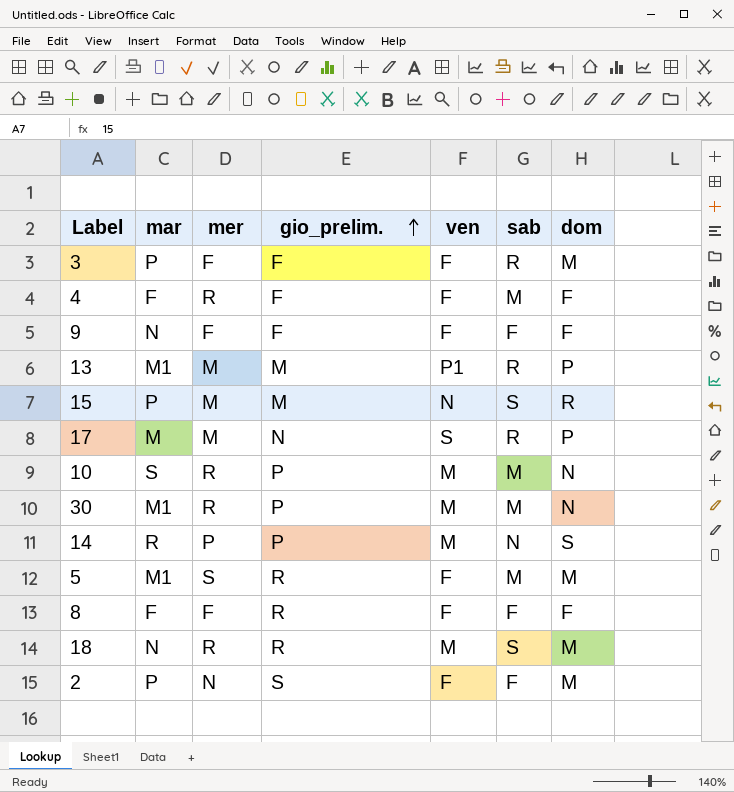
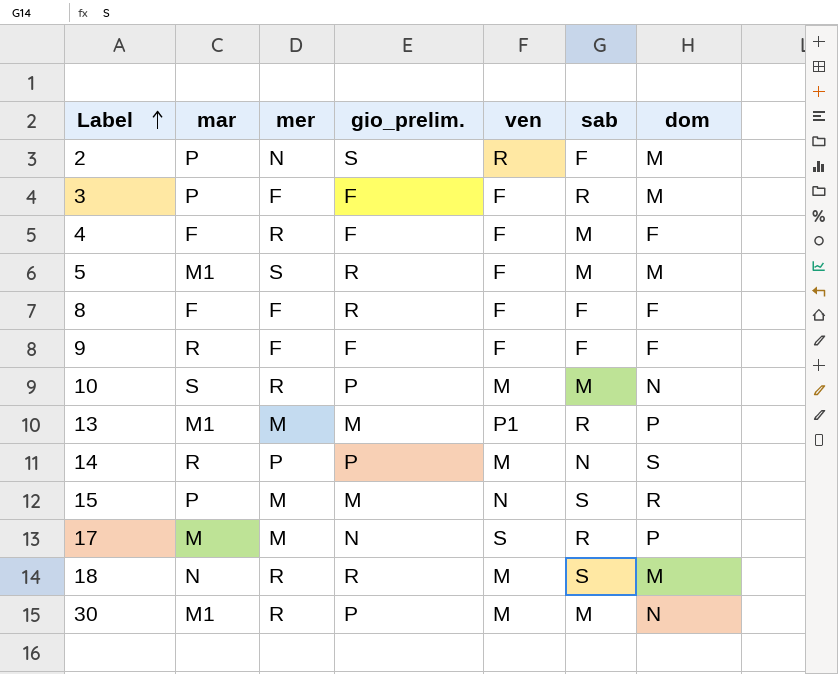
row order: gio_prelim. ascending -> Label ascending
2 | ven: F -> R
9 | mar: N -> R

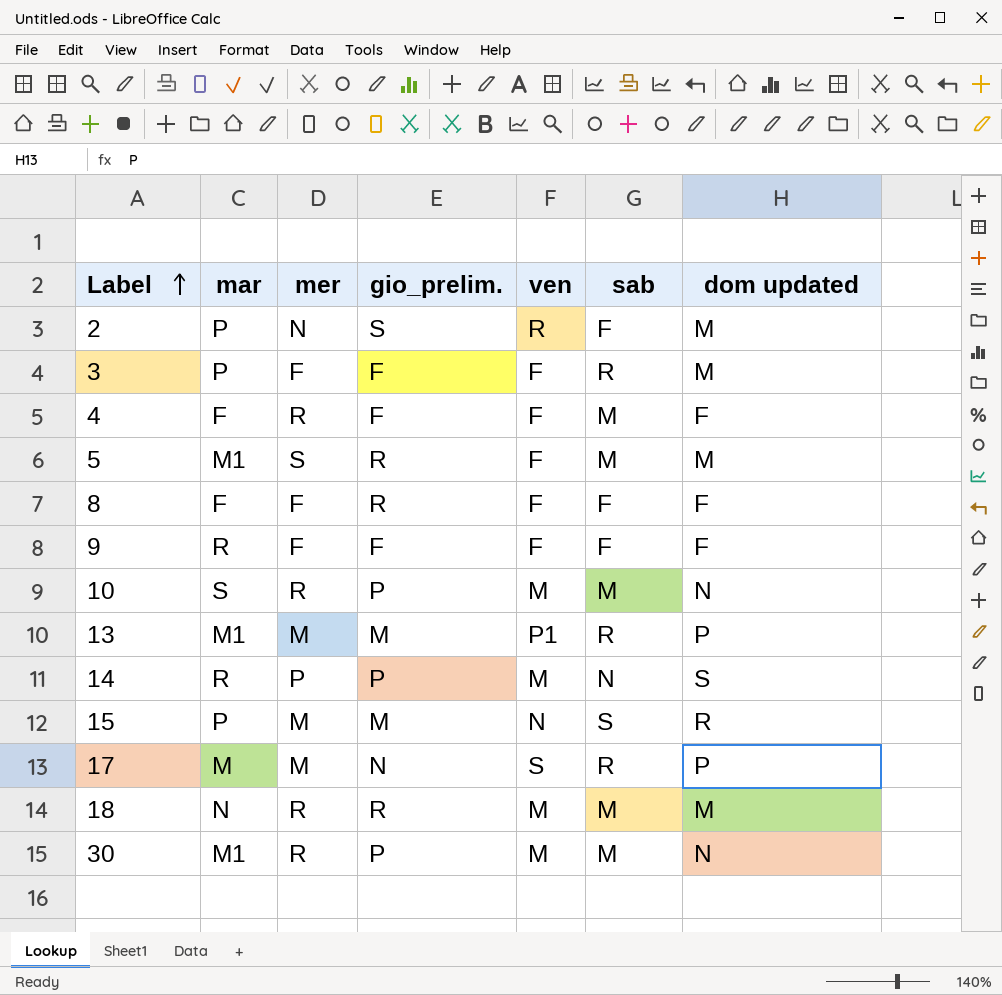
column name: dom -> dom updated
18 | sab: S -> M

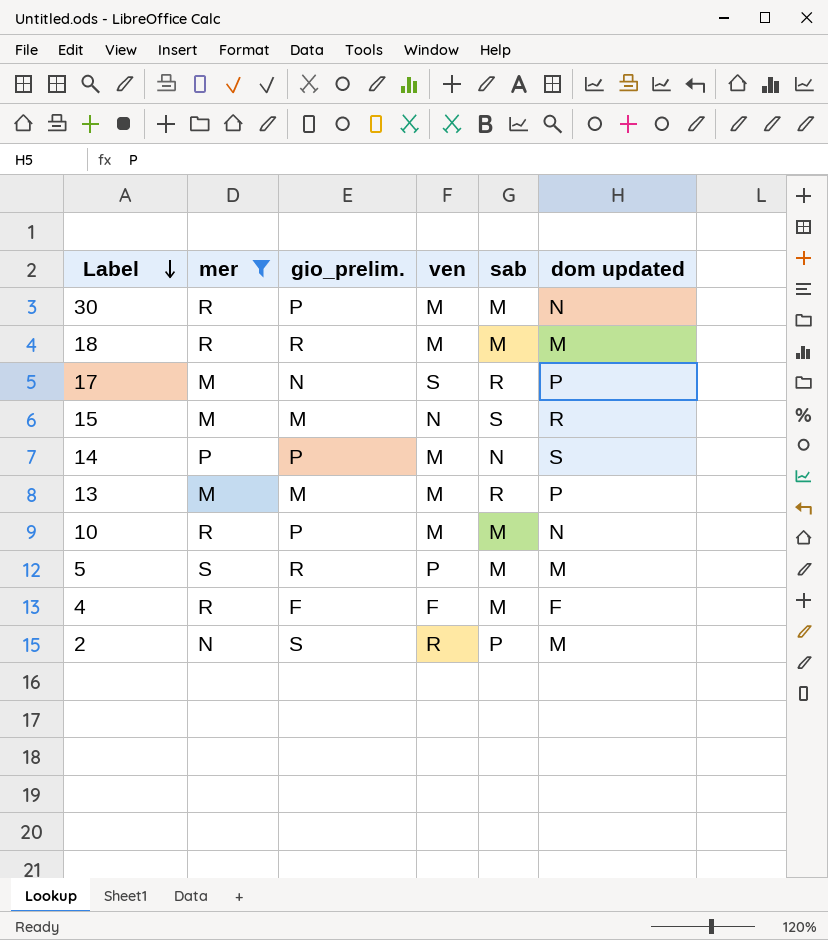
filter: none -> mer != F
row order: Label ascending -> Label descending
column mar | position: 2 -> none
13 | ven: P1 -> M
5 | ven: F -> P
2 | sab: F -> P

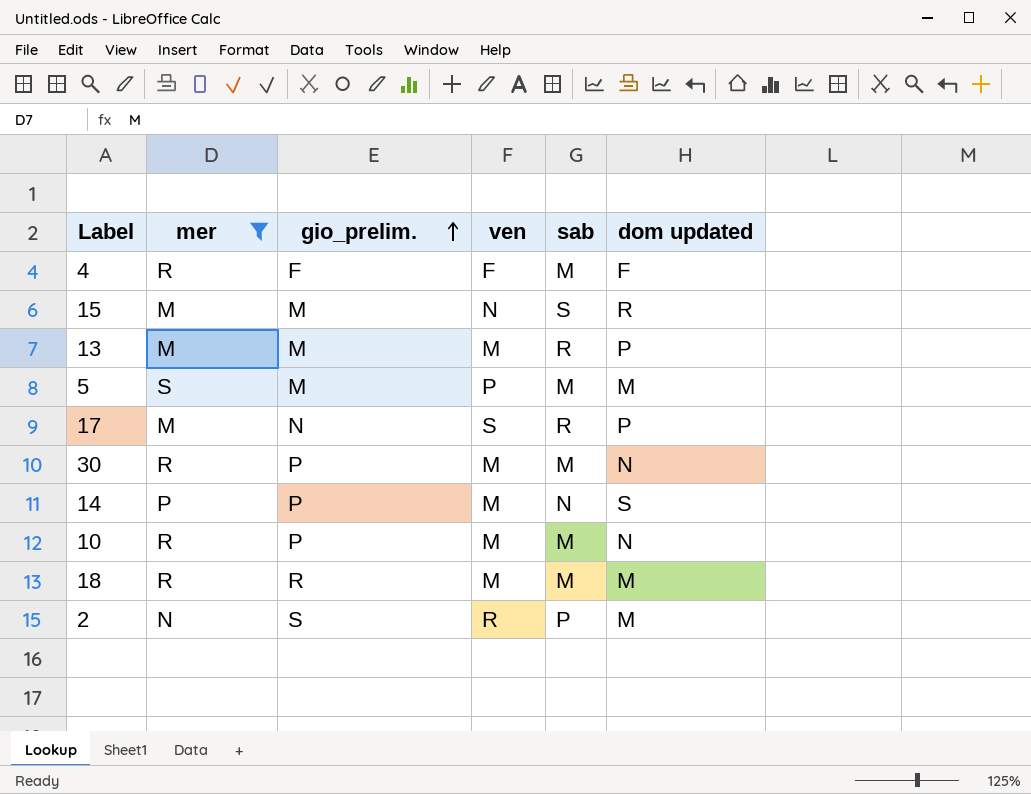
row order: Label descending -> gio_prelim. ascending
5 | gio_prelim.: R -> M

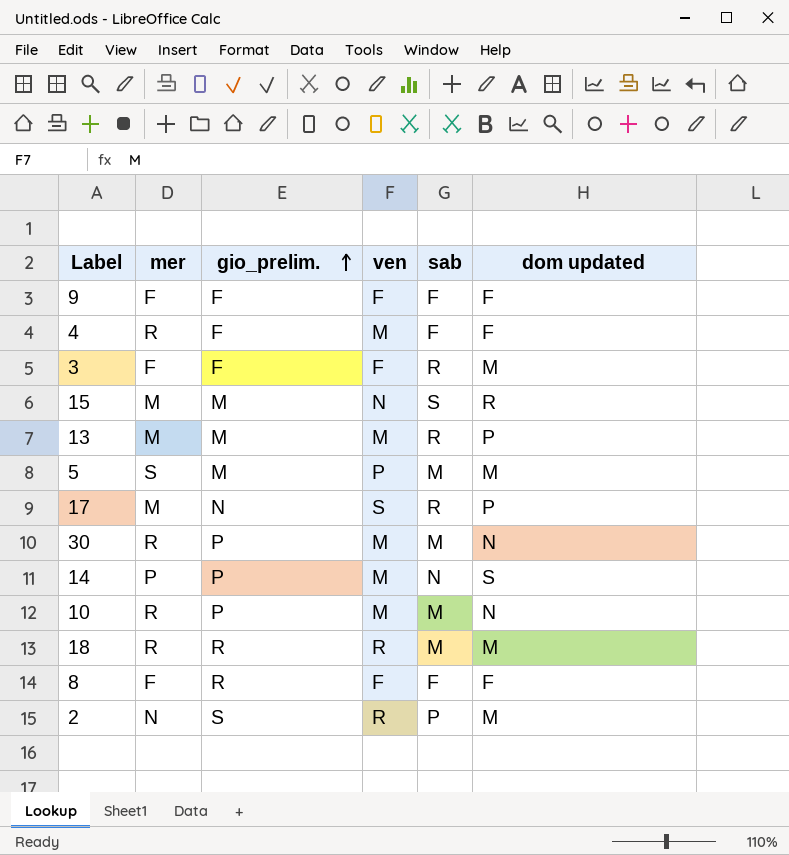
filter: mer != F -> none
4 | ven: F -> M
4 | sab: M -> F
18 | ven: M -> R

